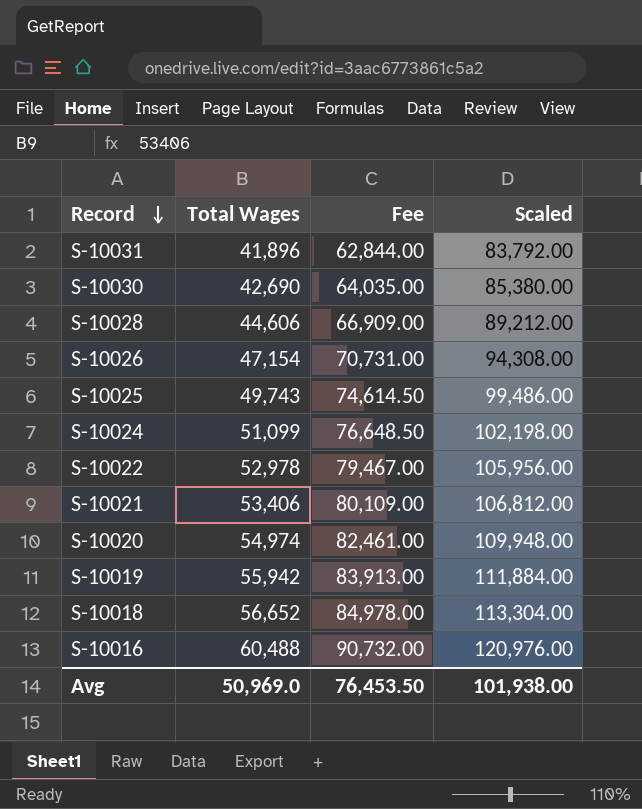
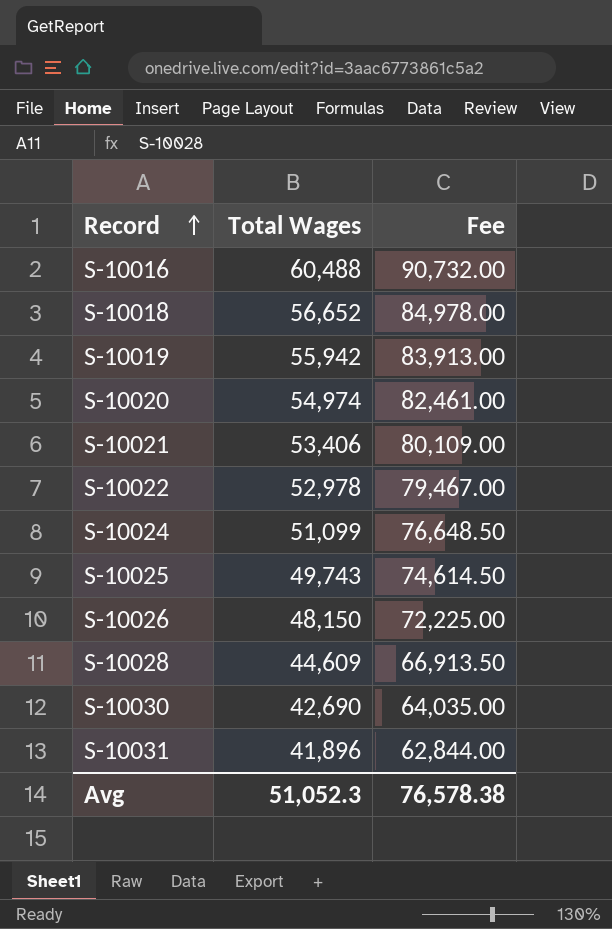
row order: Record descending -> Record ascending
column Scaled | formula: [Total Wages] * 2 -> none
S-10026 | Total Wages: 47,154 -> 48,150
S-10026 | Fee: 70,731.00 -> 72,225.00
S-10028 | Total Wages: 44,606 -> 44,609
S-10028 | Fee: 66,909.00 -> 66,913.50
Avg | Total Wages: 50,969.0 -> 51,052.3
Avg | Fee: 76,453.50 -> 76,578.38

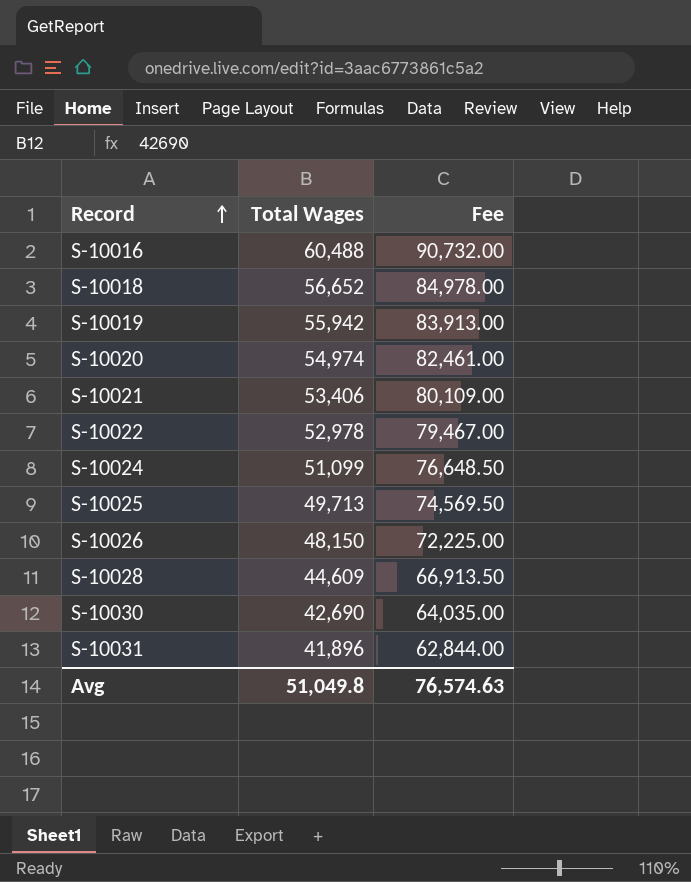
S-10025 | Total Wages: 49,743 -> 49,713
S-10025 | Fee: 74,614.50 -> 74,569.50
Avg | Total Wages: 51,052.3 -> 51,049.8
Avg | Fee: 76,578.38 -> 76,574.63

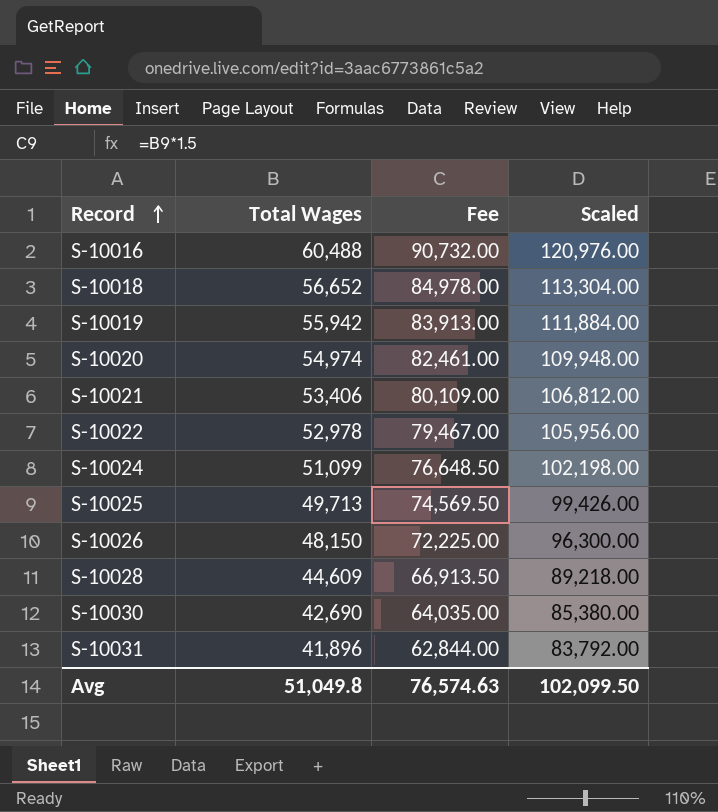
column Scaled | formula: none -> [Total Wages] * 2

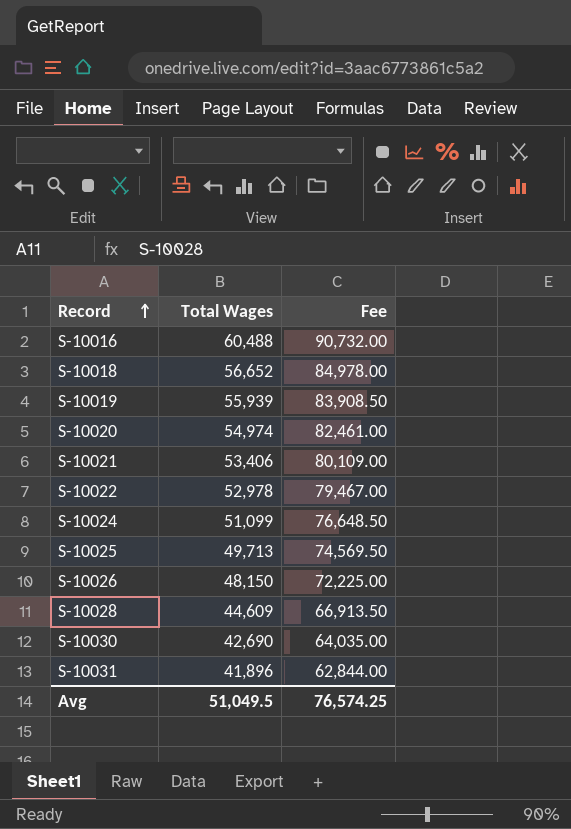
column Scaled | formula: [Total Wages] * 2 -> none
S-10019 | Total Wages: 55,942 -> 55,939
S-10019 | Fee: 83,913.00 -> 83,908.50
Avg | Total Wages: 51,049.8 -> 51,049.5
Avg | Fee: 76,574.63 -> 76,574.25

